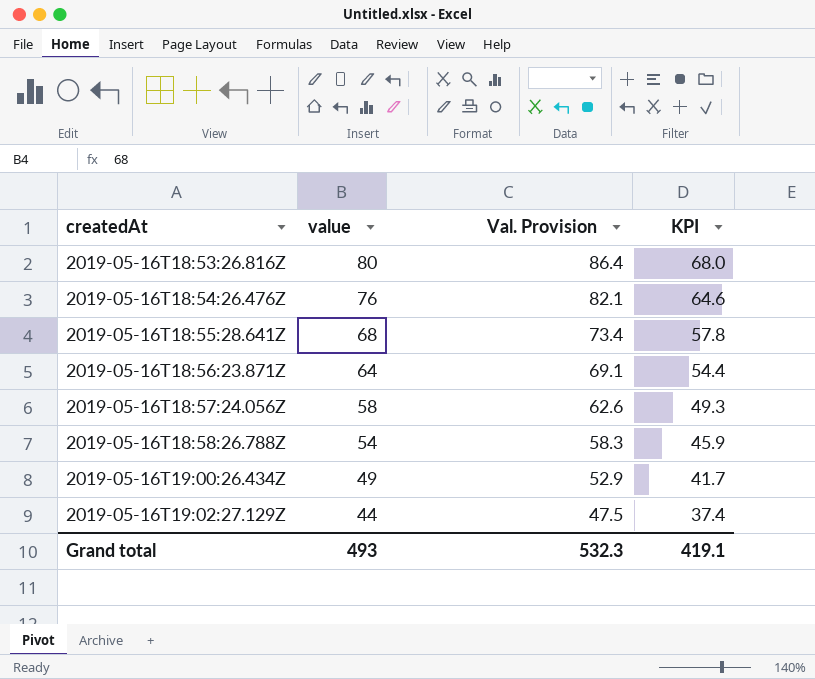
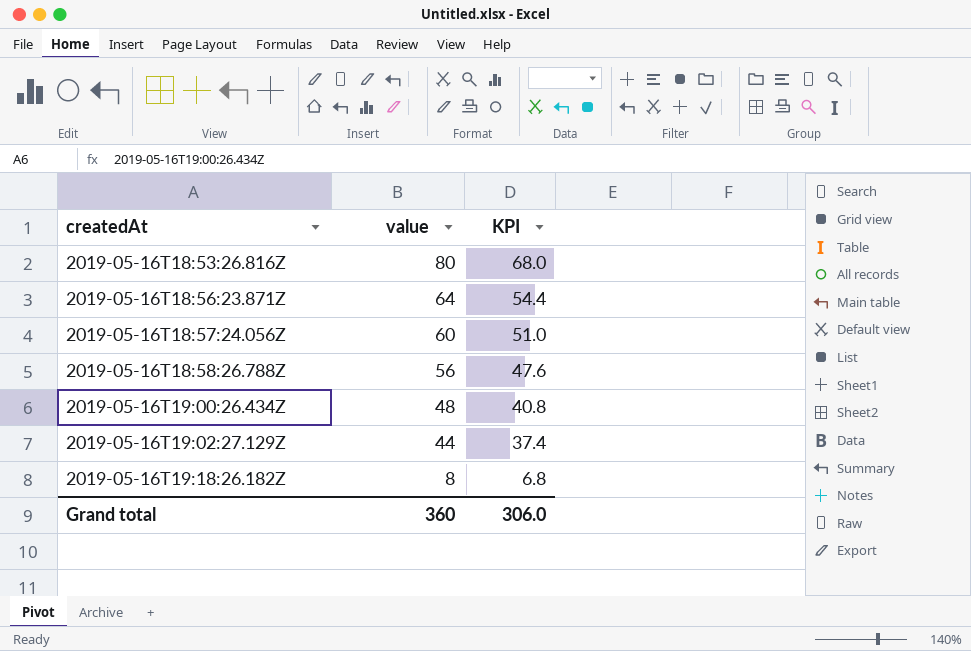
column Val. Provision | formula: [value] * 1.08 -> none
row 2019-05-16T18:54:26.476Z: 76 | 82.1 | 64.6 -> none
row 2019-05-16T18:55:28.641Z: 68 | 73.4 | 57.8 -> none
2019-05-16T18:57:24.056Z | value: 58 -> 60
2019-05-16T18:57:24.056Z | KPI: 49.3 -> 51.0
2019-05-16T18:58:26.788Z | value: 54 -> 56
2019-05-16T18:58:26.788Z | KPI: 45.9 -> 47.6
2019-05-16T19:00:26.434Z | value: 49 -> 48
2019-05-16T19:00:26.434Z | KPI: 41.7 -> 40.8
row 2019-05-16T19:18:26.182Z: none -> 8 | 6.8
Grand total | value: 493 -> 360
Grand total | KPI: 419.1 -> 306.0

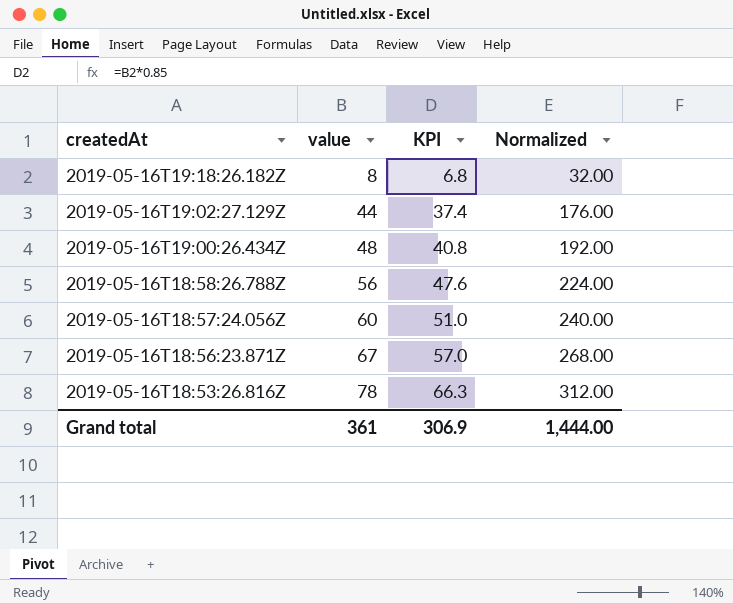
row order: createdAt ascending -> createdAt descending
column Normalized | formula: none -> [value] * 4
2019-05-16T18:56:23.871Z | value: 64 -> 67
2019-05-16T18:56:23.871Z | KPI: 54.4 -> 57.0
2019-05-16T18:53:26.816Z | value: 80 -> 78
2019-05-16T18:53:26.816Z | KPI: 68.0 -> 66.3
Grand total | value: 360 -> 361
Grand total | KPI: 306.0 -> 306.9

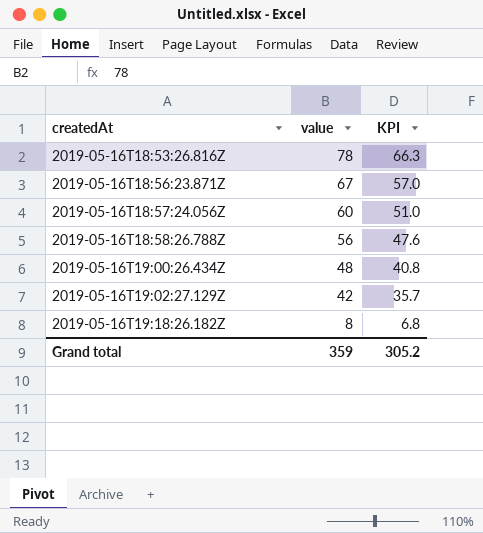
row order: createdAt descending -> createdAt ascending
column Normalized | formula: [value] * 4 -> none
2019-05-16T19:02:27.129Z | value: 44 -> 42
2019-05-16T19:02:27.129Z | KPI: 37.4 -> 35.7
Grand total | value: 361 -> 359
Grand total | KPI: 306.9 -> 305.2

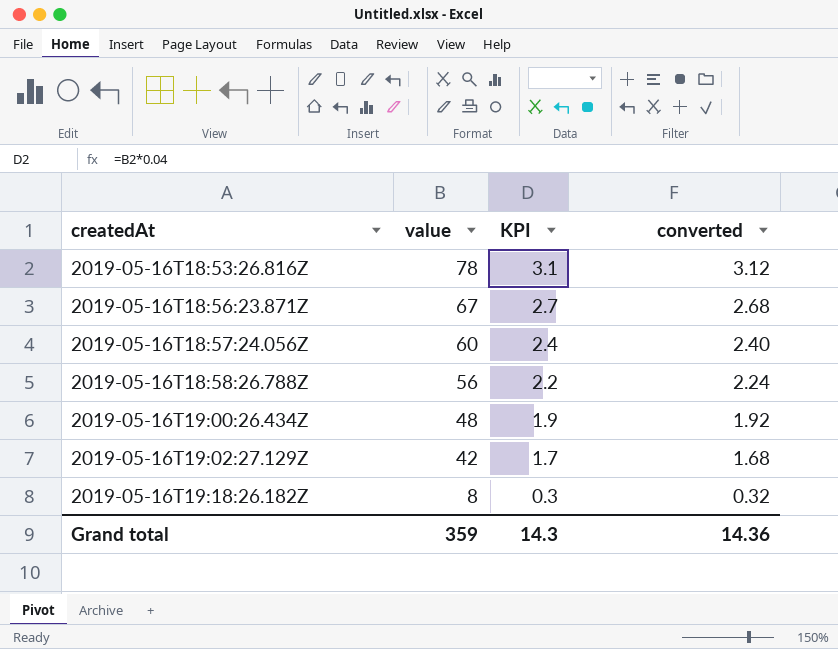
column KPI | formula: [value] * 0.85 -> [value] * 0.04
column converted | formula: none -> [value] * 0.04
Grand total | KPI: 305.2 -> 14.3

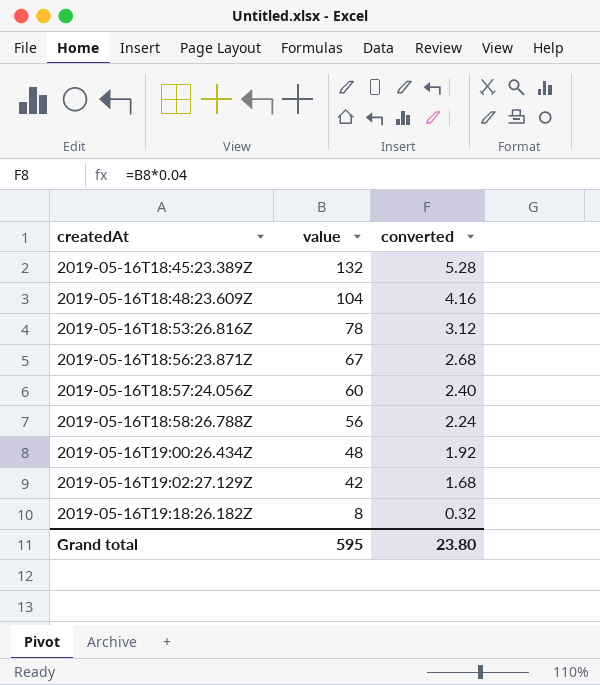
column KPI | formula: [value] * 0.04 -> none
row 2019-05-16T18:45:23.389Z: none -> 132 | 5.28
row 2019-05-16T18:48:23.609Z: none -> 104 | 4.16
Grand total | value: 359 -> 595
Grand total | converted: 14.36 -> 23.80

